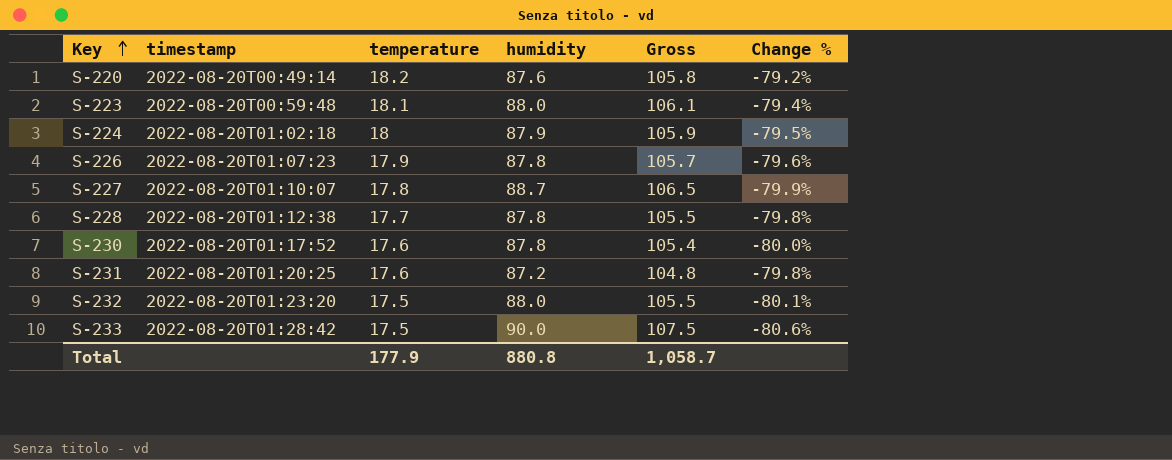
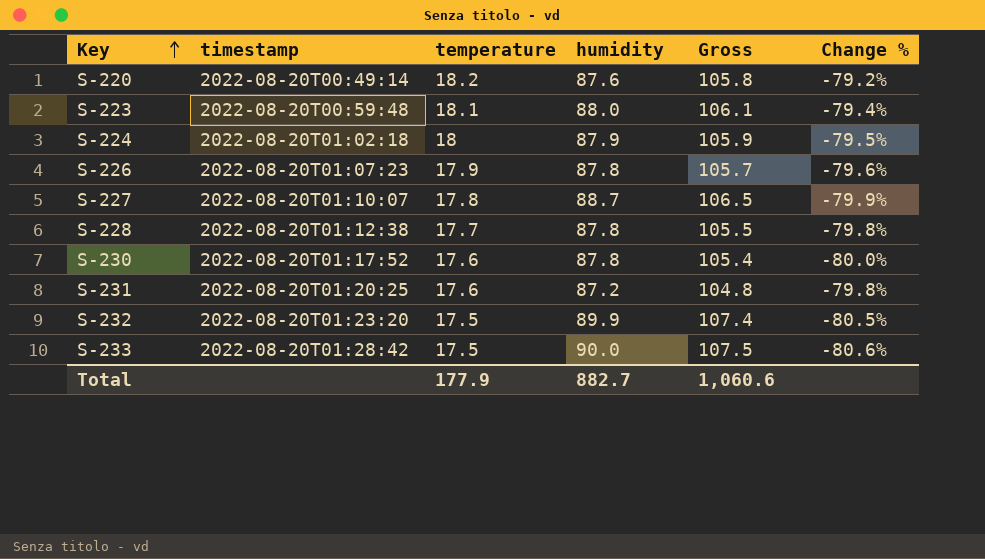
S-232 | humidity: 88.0 -> 89.9
S-232 | Gross: 105.5 -> 107.4
S-232 | Change %: -80.1% -> -80.5%
Total | humidity: 880.8 -> 882.7
Total | Gross: 1,058.7 -> 1,060.6

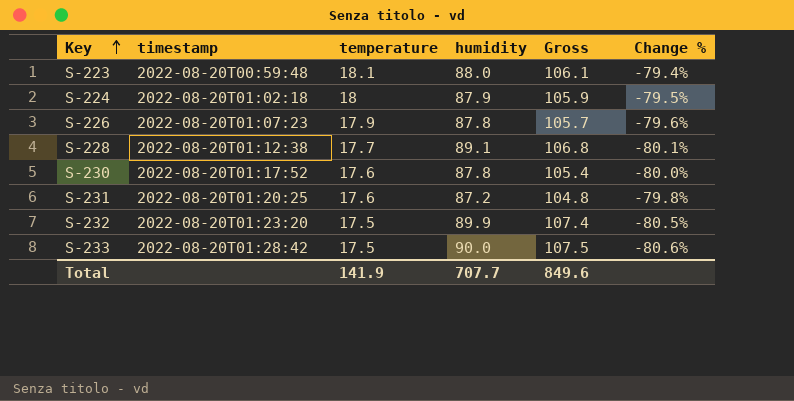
row S-220: 2022-08-20T00:49:14 | 18.2 | 87.6 | 105.8 | -79.2% -> none
row S-227: 2022-08-20T01:10:07 | 17.8 | 88.7 | 106.5 | -79.9% -> none
S-228 | humidity: 87.8 -> 89.1
S-228 | Gross: 105.5 -> 106.8
S-228 | Change %: -79.8% -> -80.1%
Total | temperature: 177.9 -> 141.9
Total | humidity: 882.7 -> 707.7
Total | Gross: 1,060.6 -> 849.6

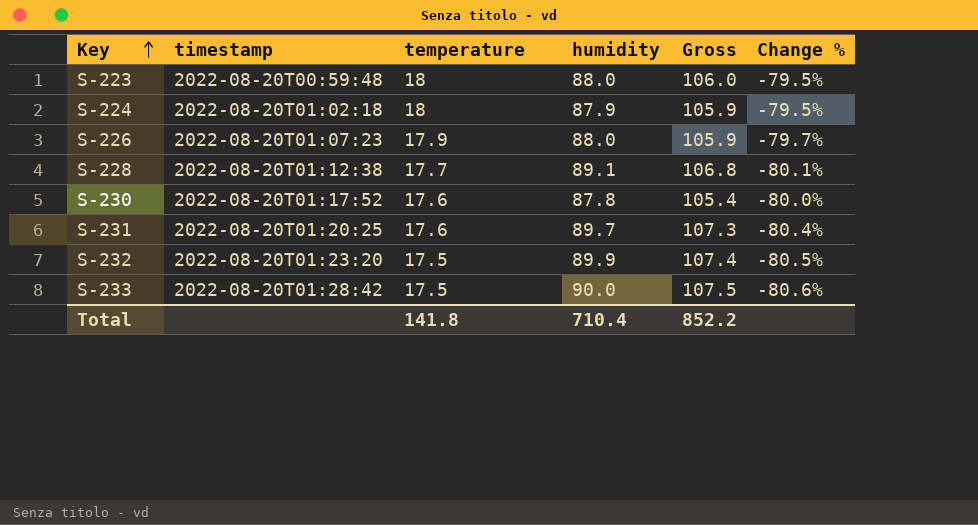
S-223 | temperature: 18.1 -> 18
S-223 | Gross: 106.1 -> 106.0
S-223 | Change %: -79.4% -> -79.5%
S-226 | humidity: 87.8 -> 88.0
S-226 | Gross: 105.7 -> 105.9
S-226 | Change %: -79.6% -> -79.7%
S-231 | humidity: 87.2 -> 89.7
S-231 | Gross: 104.8 -> 107.3
S-231 | Change %: -79.8% -> -80.4%
Total | temperature: 141.9 -> 141.8
Total | humidity: 707.7 -> 710.4
Total | Gross: 849.6 -> 852.2

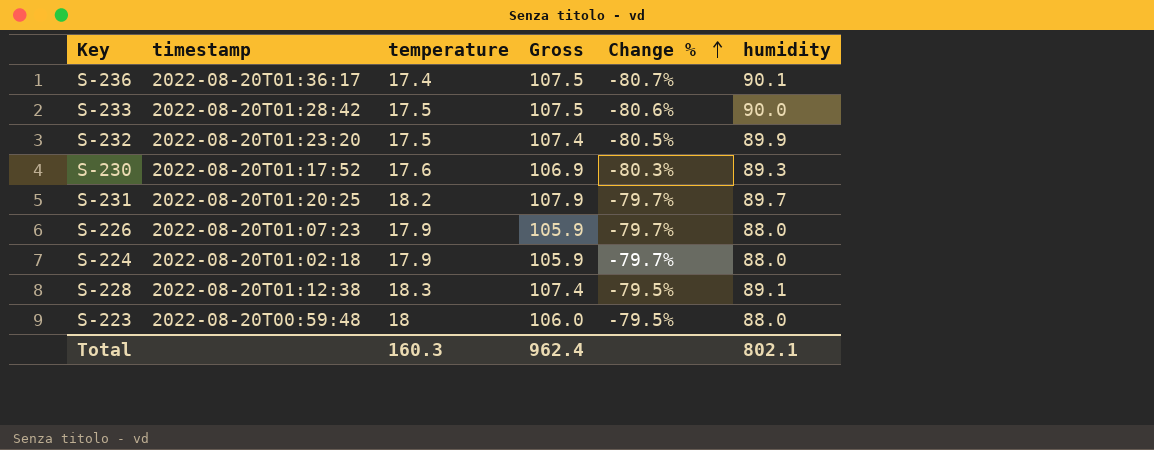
row order: Key ascending -> Change % ascending
column humidity | position: 4 -> 6
row S-236: none -> 2022-08-20T01:36:17 | 17.4 | 107.5 | -80.7% | 90.1
S-230 | Gross: 105.4 -> 106.9
S-230 | Change %: -80.0% -> -80.3%
S-230 | humidity: 87.8 -> 89.3
S-231 | temperature: 17.6 -> 18.2
S-231 | Gross: 107.3 -> 107.9
S-231 | Change %: -80.4% -> -79.7%
S-224 | temperature: 18 -> 17.9
S-224 | Change %: -79.5% -> -79.7%
S-224 | humidity: 87.9 -> 88.0
S-228 | temperature: 17.7 -> 18.3
S-228 | Gross: 106.8 -> 107.4
S-228 | Change %: -80.1% -> -79.5%
Total | temperature: 141.8 -> 160.3
Total | Gross: 852.2 -> 962.4
Total | humidity: 710.4 -> 802.1

